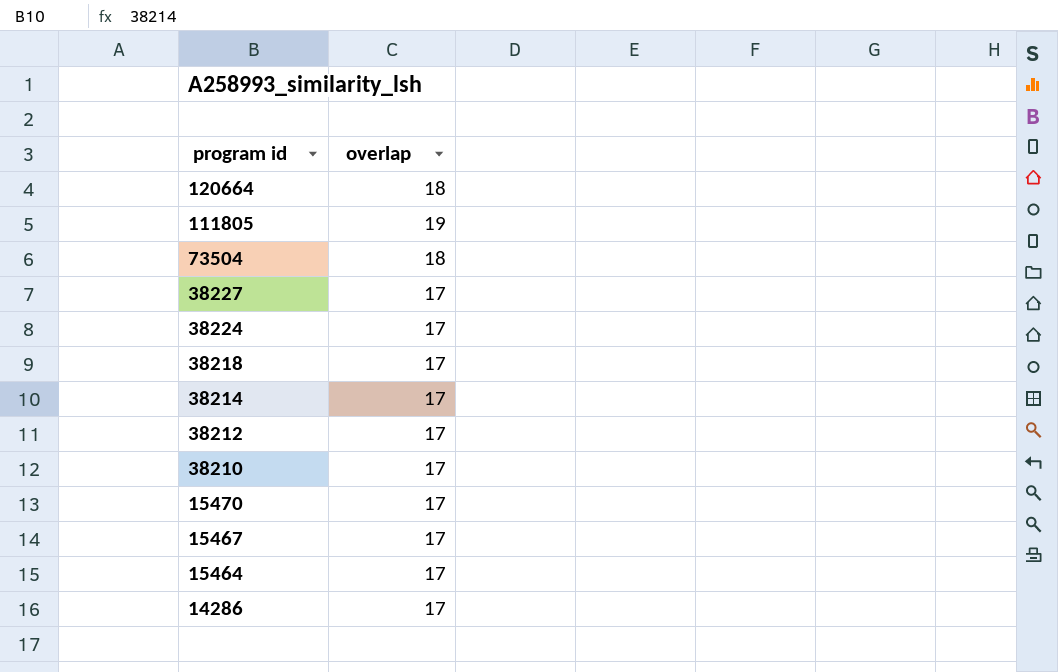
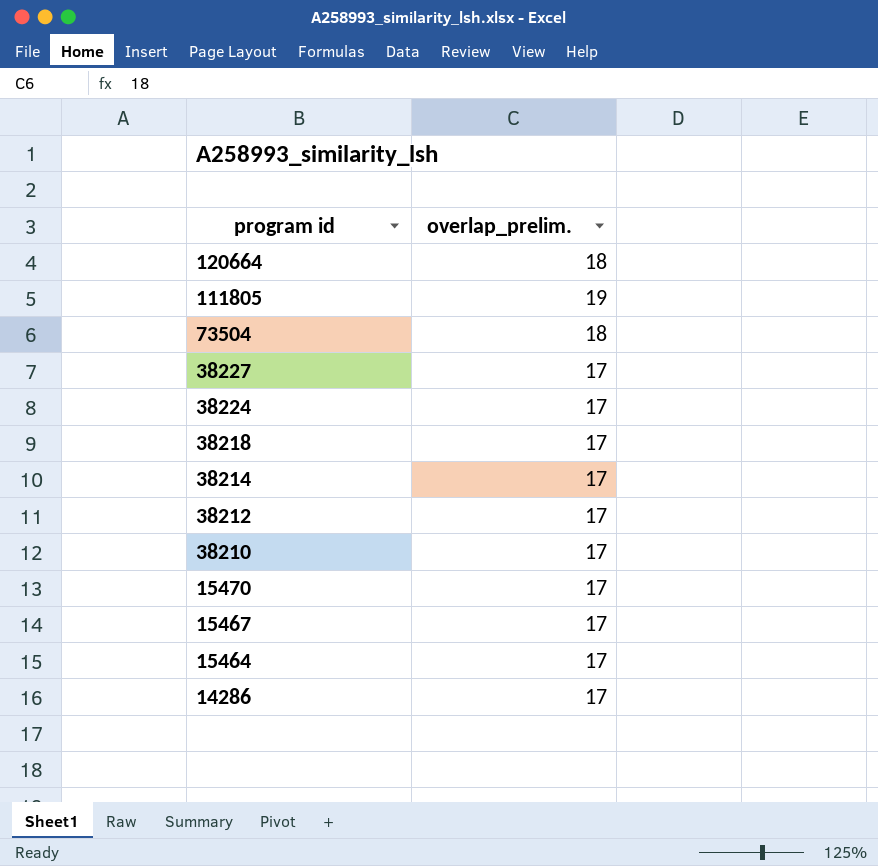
column name: overlap -> overlap_prelim.

